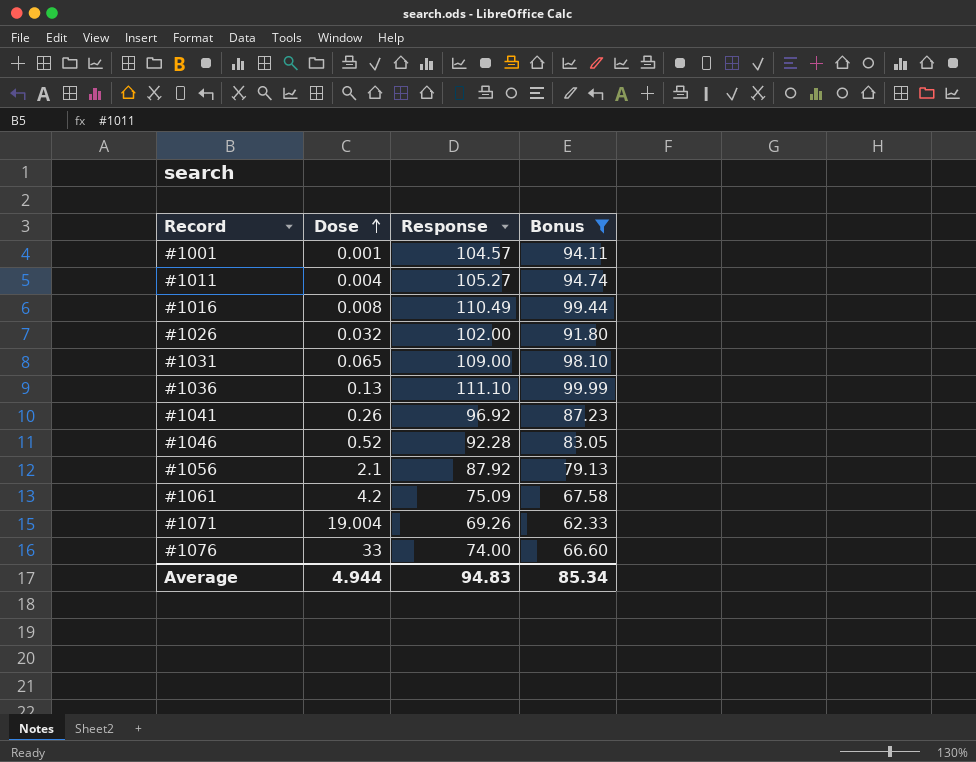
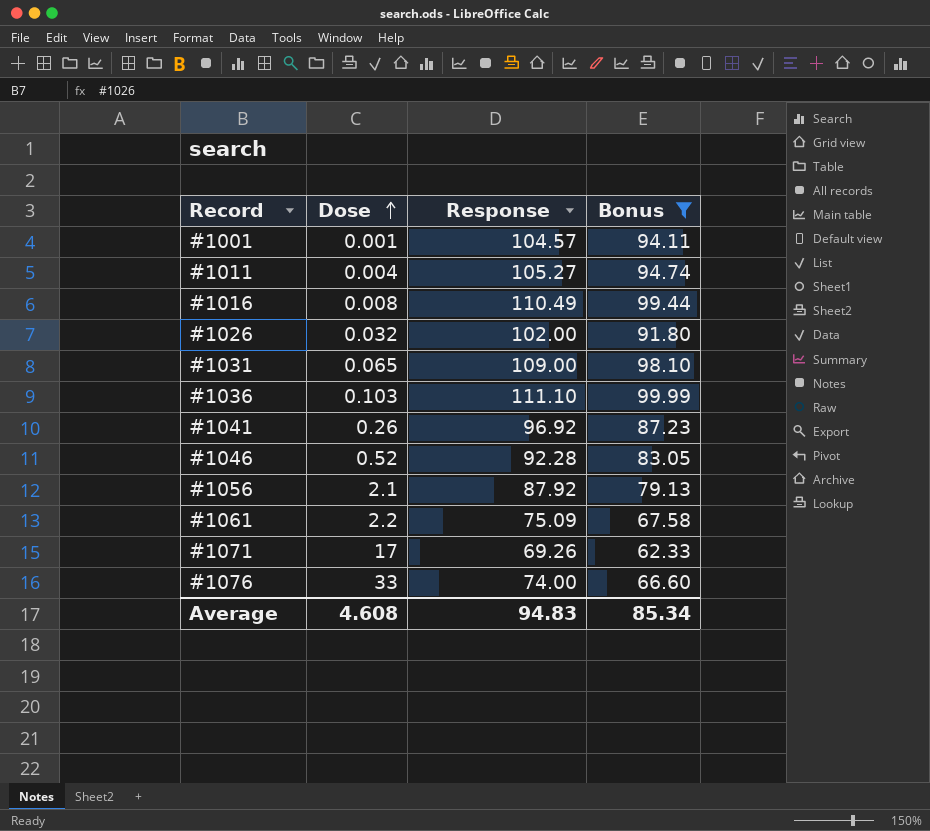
#1036 | Dose: 0.13 -> 0.103
#1061 | Dose: 4.2 -> 2.2
#1071 | Dose: 19.004 -> 17
Average | Dose: 4.944 -> 4.608

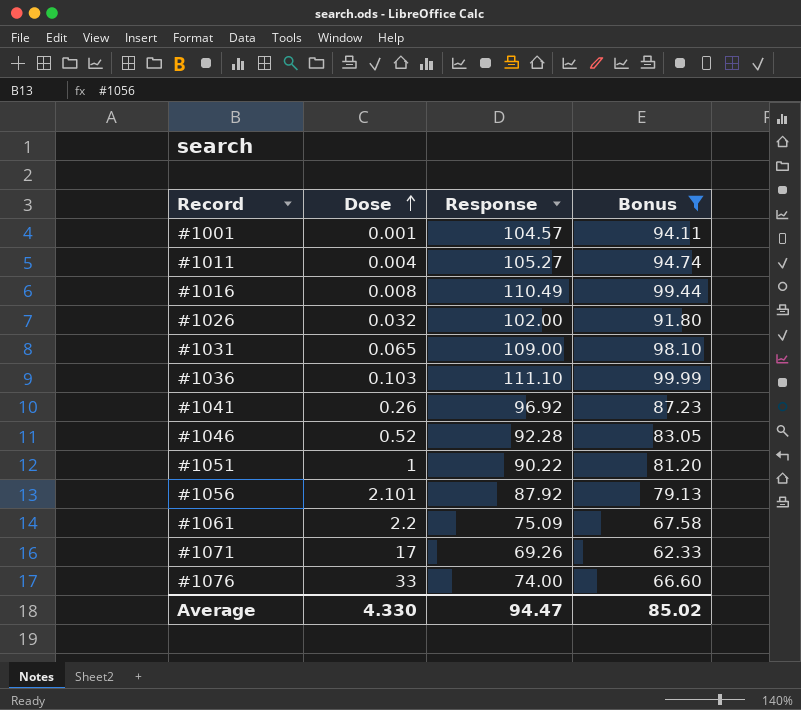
row #1051: none -> 1 | 90.22 | 81.20
#1056 | Dose: 2.1 -> 2.101
Average | Dose: 4.608 -> 4.330
Average | Response: 94.83 -> 94.47
Average | Bonus: 85.34 -> 85.02

